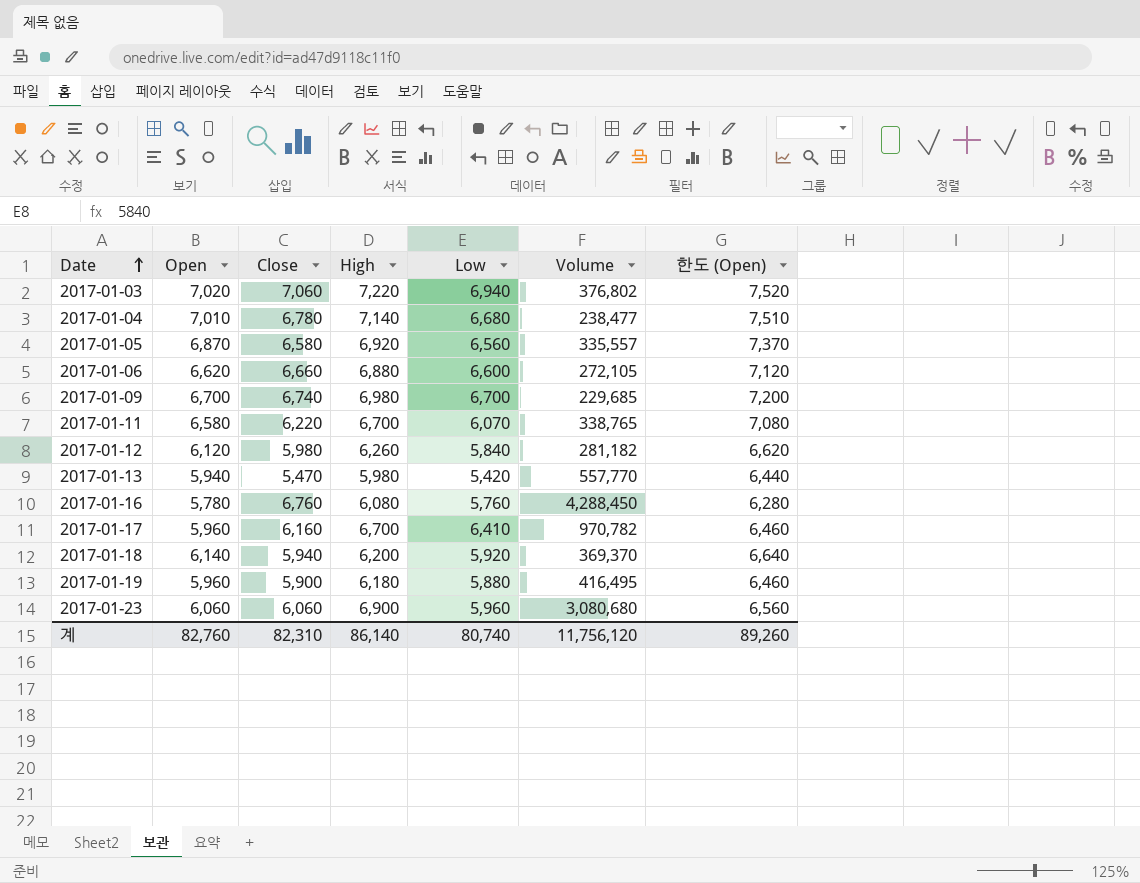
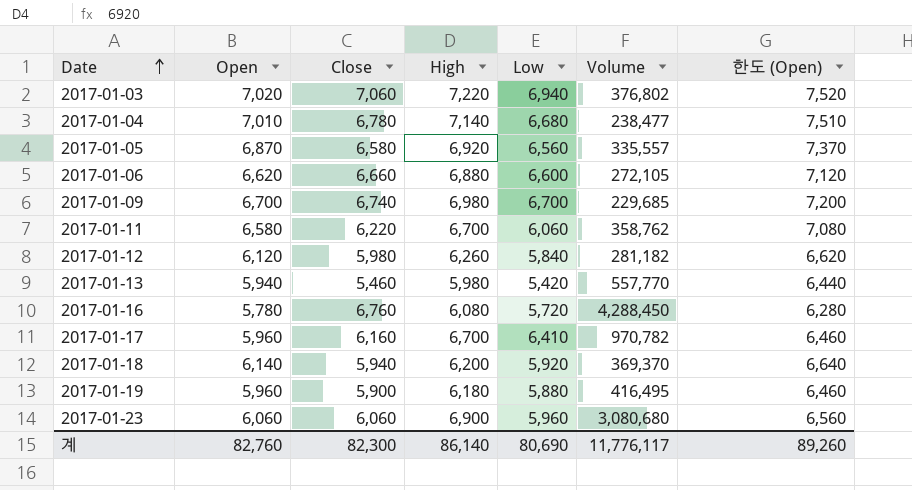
2017-01-11 | Low: 6,070 -> 6,060
2017-01-11 | Volume: 338,765 -> 358,762
2017-01-13 | Close: 5,470 -> 5,460
2017-01-16 | Low: 5,760 -> 5,720
계 | Close: 82,310 -> 82,300
계 | Low: 80,740 -> 80,690
계 | Volume: 11,756,120 -> 11,776,117

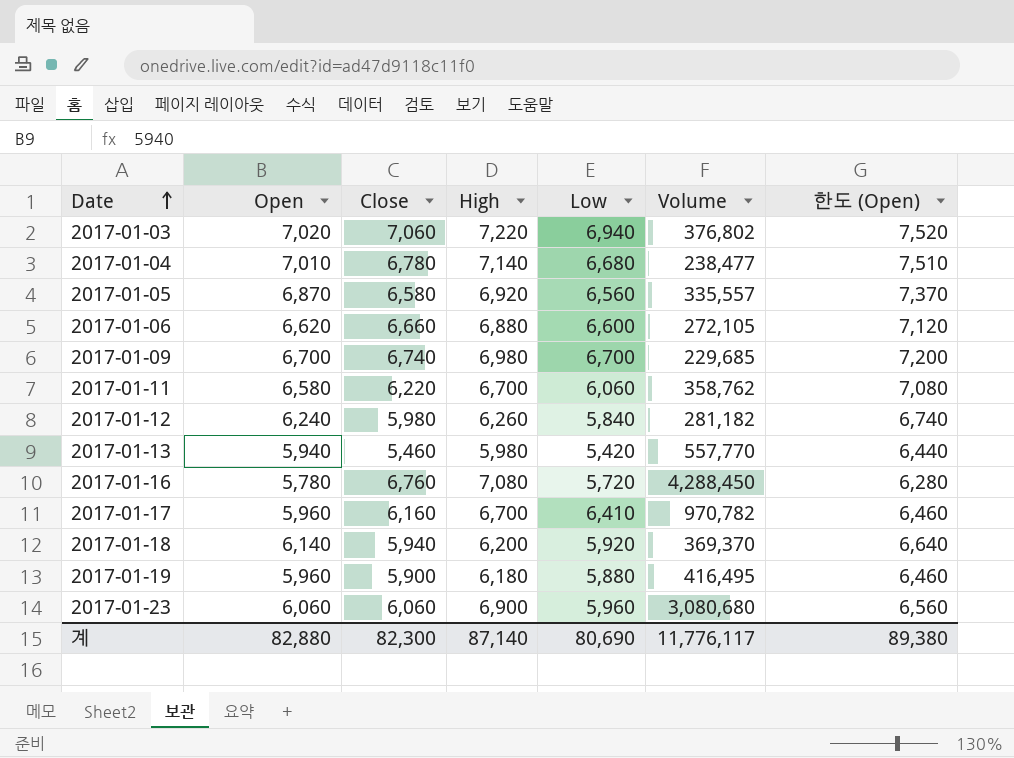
2017-01-12 | Open: 6,120 -> 6,240
2017-01-12 | 한도 (Open): 6,620 -> 6,740
2017-01-16 | High: 6,080 -> 7,080
계 | Open: 82,760 -> 82,880
계 | High: 86,140 -> 87,140
계 | 한도 (Open): 89,260 -> 89,380

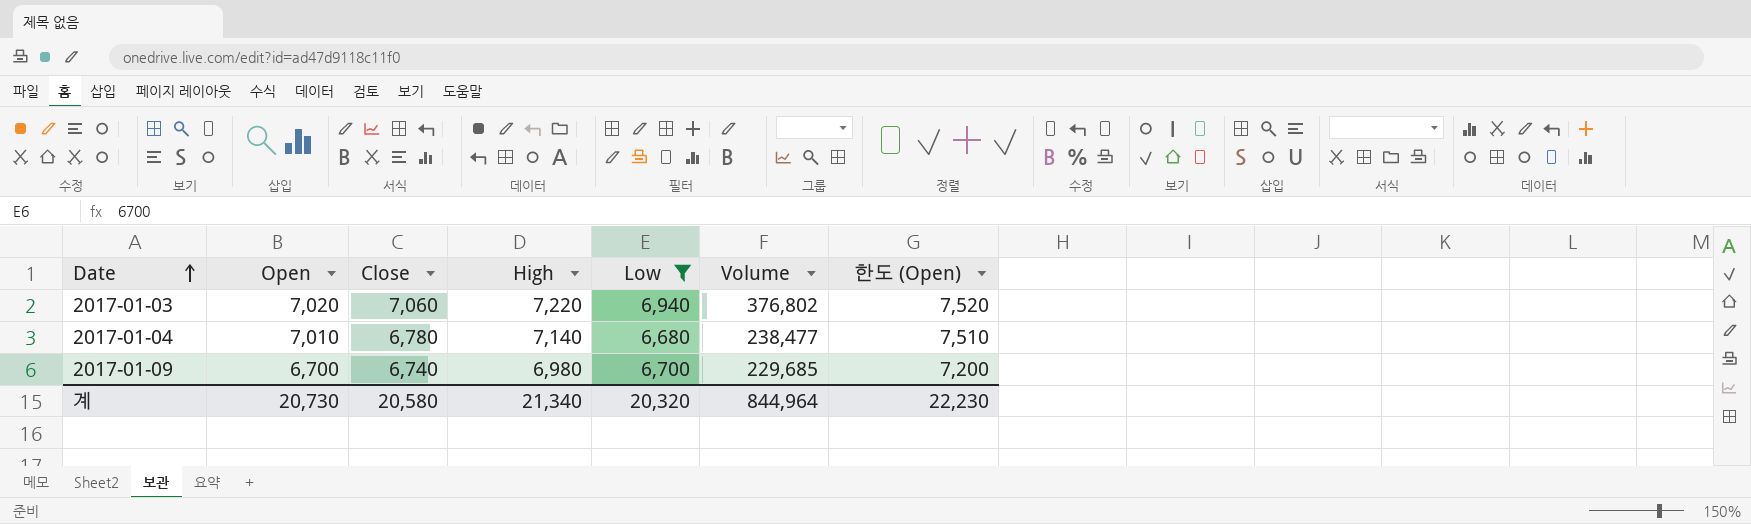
filter: none -> Low >= 6,680
계 | Open: 82,880 -> 20,730
계 | Close: 82,300 -> 20,580
계 | High: 87,140 -> 21,340
계 | Low: 80,690 -> 20,320
계 | Volume: 11,776,117 -> 844,964
계 | 한도 (Open): 89,380 -> 22,230

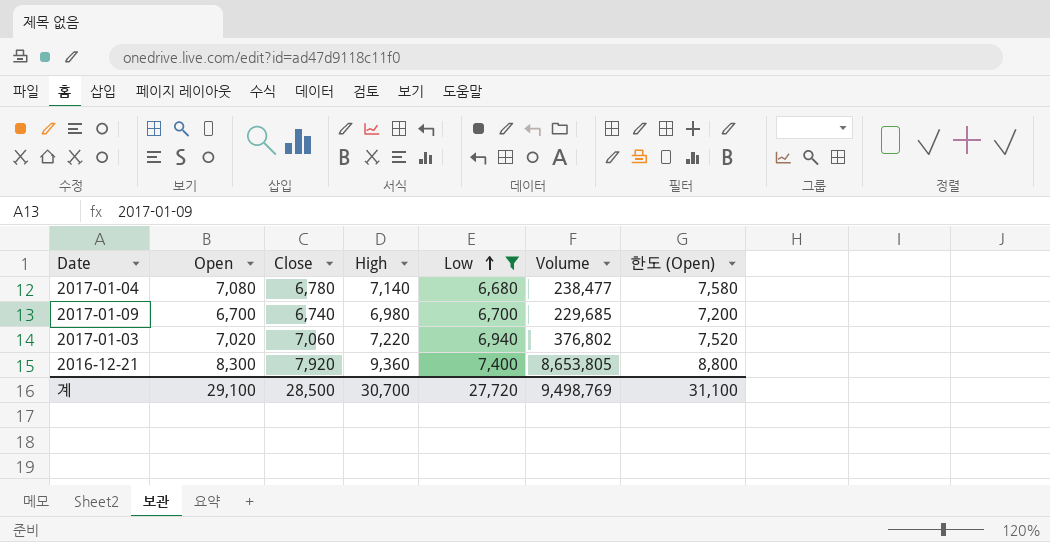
row order: Date ascending -> Low ascending
2017-01-04 | Open: 7,010 -> 7,080
2017-01-04 | 한도 (Open): 7,510 -> 7,580
row 2016-12-21: none -> 8,300 | 7,920 | 9,360 | 7,400 | 8,653,805 | 8,800
계 | Open: 20,730 -> 29,100
계 | Close: 20,580 -> 28,500
계 | High: 21,340 -> 30,700
계 | Low: 20,320 -> 27,720
계 | Volume: 844,964 -> 9,498,769
계 | 한도 (Open): 22,230 -> 31,100

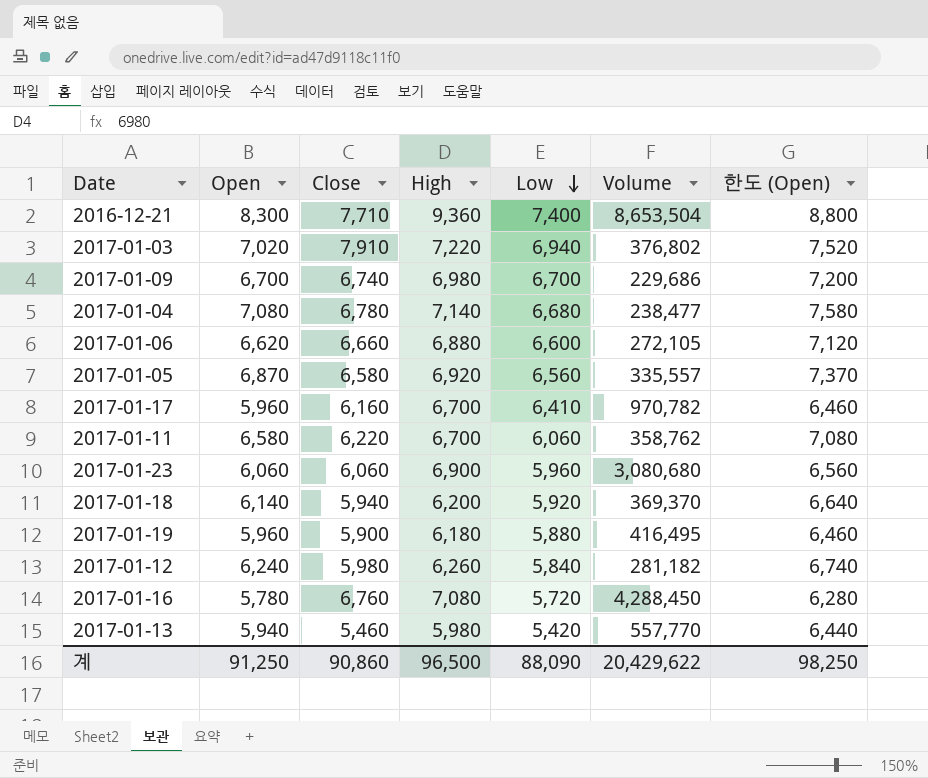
filter: Low >= 6,680 -> none
row order: Low ascending -> Low descending
2016-12-21 | Close: 7,920 -> 7,710
2016-12-21 | Volume: 8,653,805 -> 8,653,504
2017-01-03 | Close: 7,060 -> 7,910
2017-01-09 | Volume: 229,685 -> 229,686
계 | Open: 29,100 -> 91,250
계 | Close: 28,500 -> 90,860
계 | High: 30,700 -> 96,500
계 | Low: 27,720 -> 88,090
계 | Volume: 9,498,769 -> 20,429,622
계 | 한도 (Open): 31,100 -> 98,250

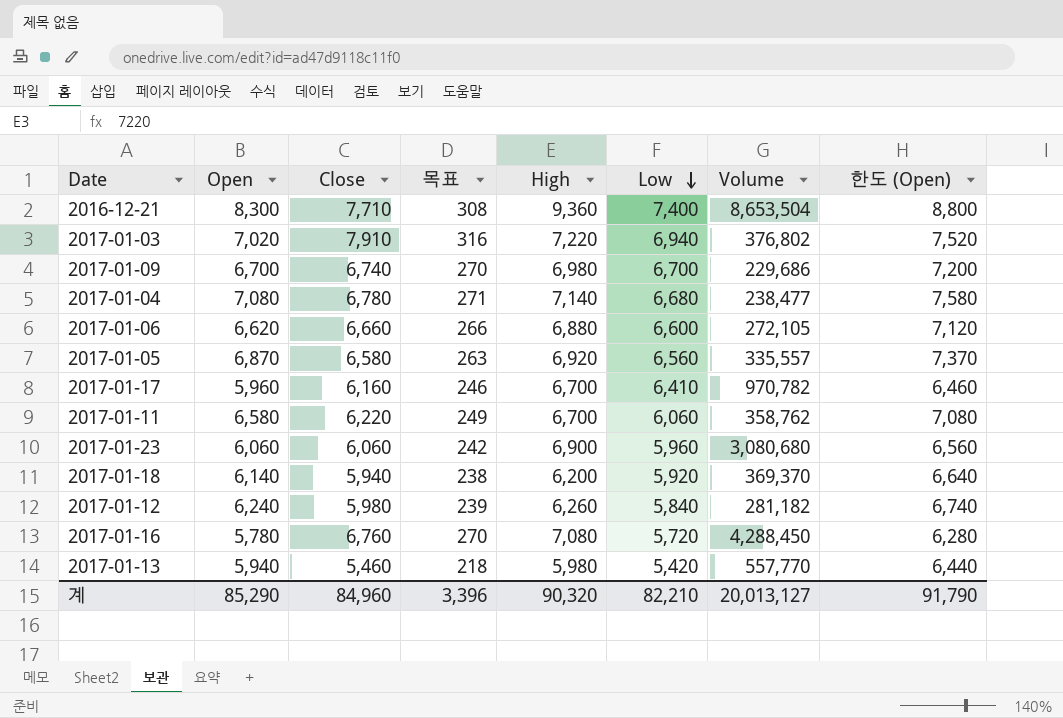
column 목표 | formula: none -> [Close] * 0.04
row 2017-01-19: 5,960 | 5,900 | 6,180 | 5,880 | 416,495 | 6,460 -> none
계 | Open: 91,250 -> 85,290
계 | Close: 90,860 -> 84,960
계 | High: 96,500 -> 90,320
계 | Low: 88,090 -> 82,210
계 | Volume: 20,429,622 -> 20,013,127
계 | 한도 (Open): 98,250 -> 91,790

